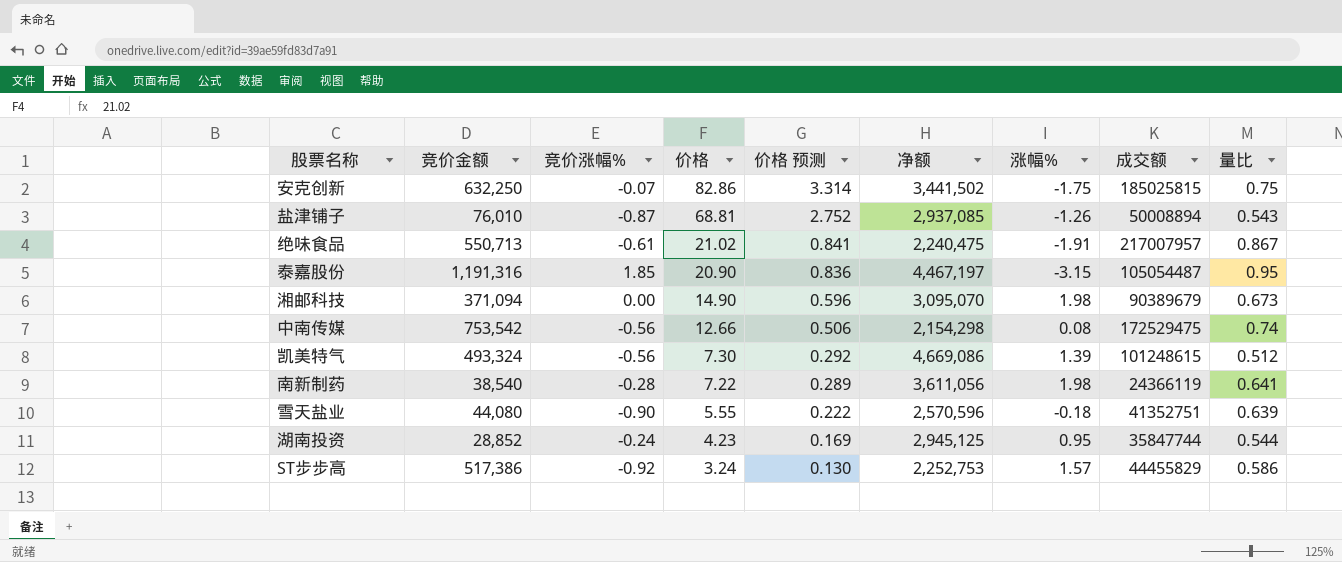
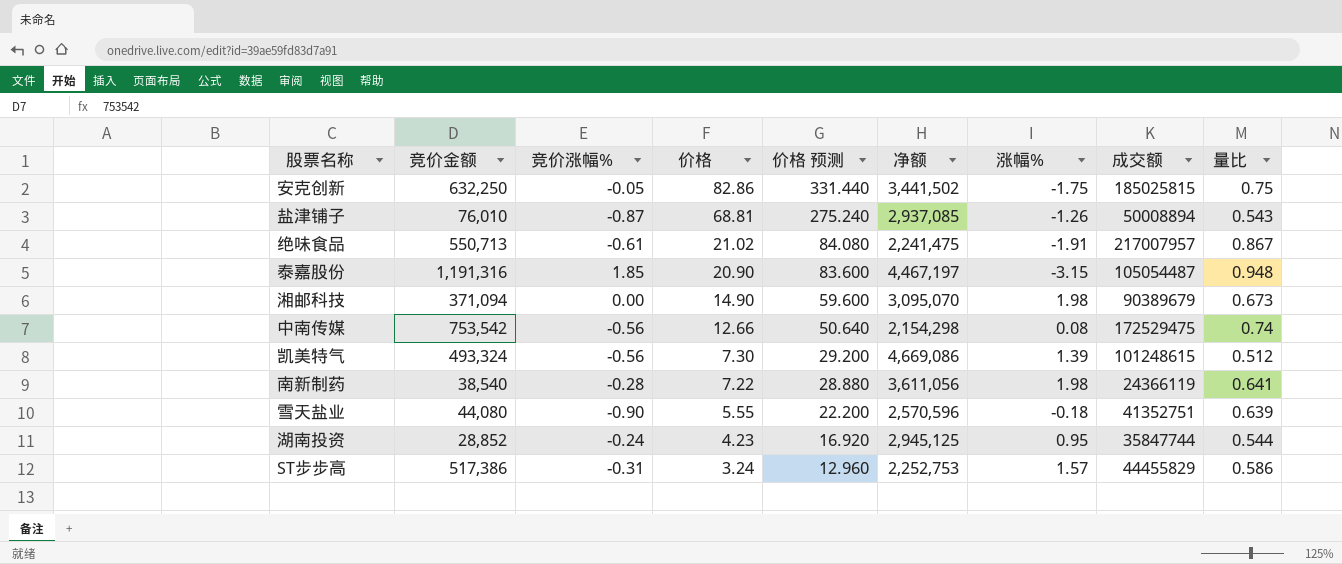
column 价格 预测 | formula: [价格] * 0.04 -> [价格] * 4
安克创新 | 竞价涨幅%: -0.07 -> -0.05
绝味食品 | 净额: 2,240,475 -> 2,241,475
泰嘉股份 | 量比: 0.95 -> 0.948
ST步步高 | 竞价涨幅%: -0.92 -> -0.31

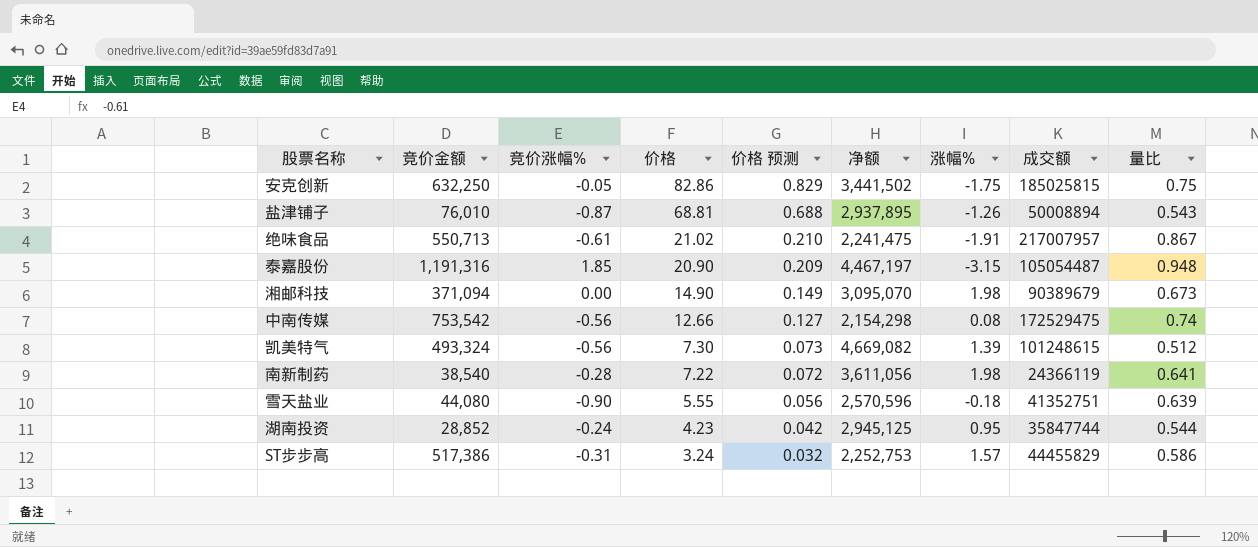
column 价格 预测 | formula: [价格] * 4 -> [价格] * 0.01
盐津铺子 | 净额: 2,937,085 -> 2,937,895
凯美特气 | 净额: 4,669,086 -> 4,669,082

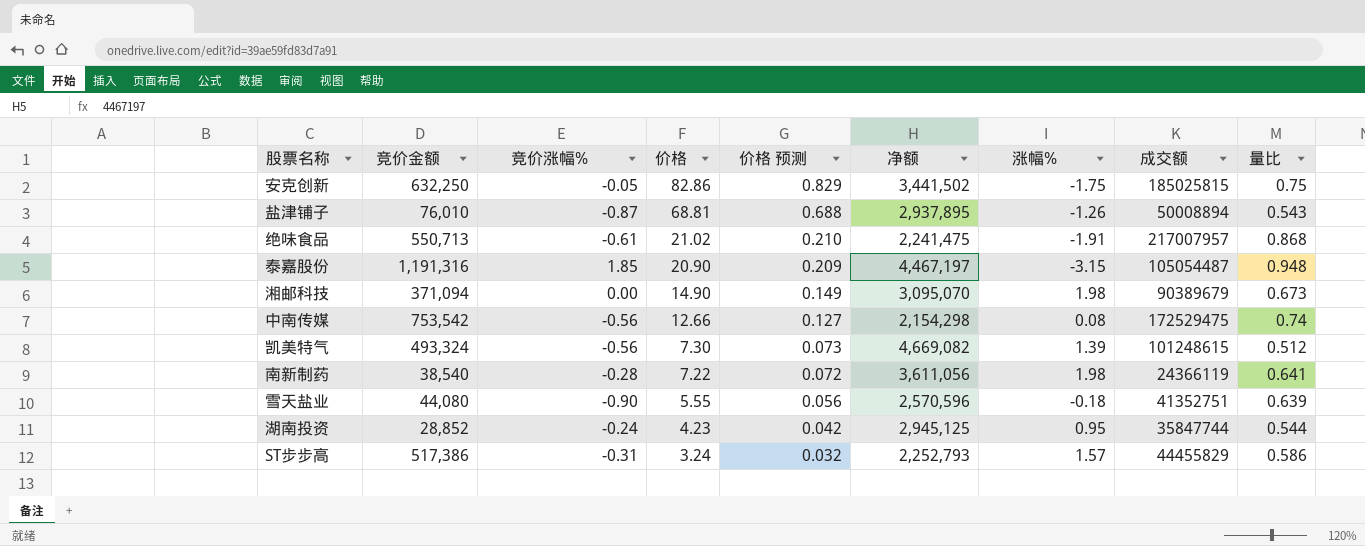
绝味食品 | 量比: 0.867 -> 0.868
ST步步高 | 净额: 2,252,753 -> 2,252,793

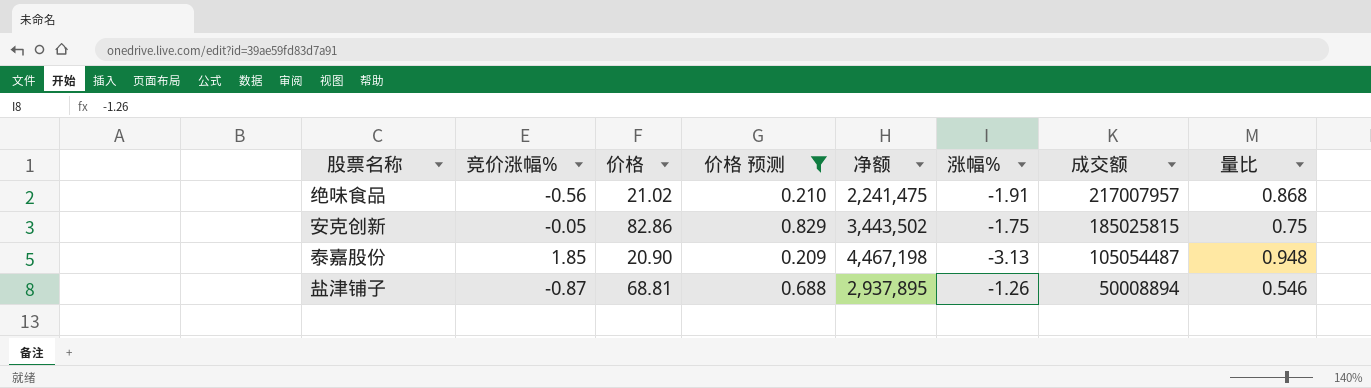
filter: none -> 价格 预测 >= 0.209
row order: 价格 descending -> 成交额 descending
column 竞价金额 | position: 2 -> none
绝味食品 | 竞价涨幅%: -0.61 -> -0.56
安克创新 | 净额: 3,441,502 -> 3,443,502
泰嘉股份 | 净额: 4,467,197 -> 4,467,198
泰嘉股份 | 涨幅%: -3.15 -> -3.13
盐津铺子 | 量比: 0.543 -> 0.546

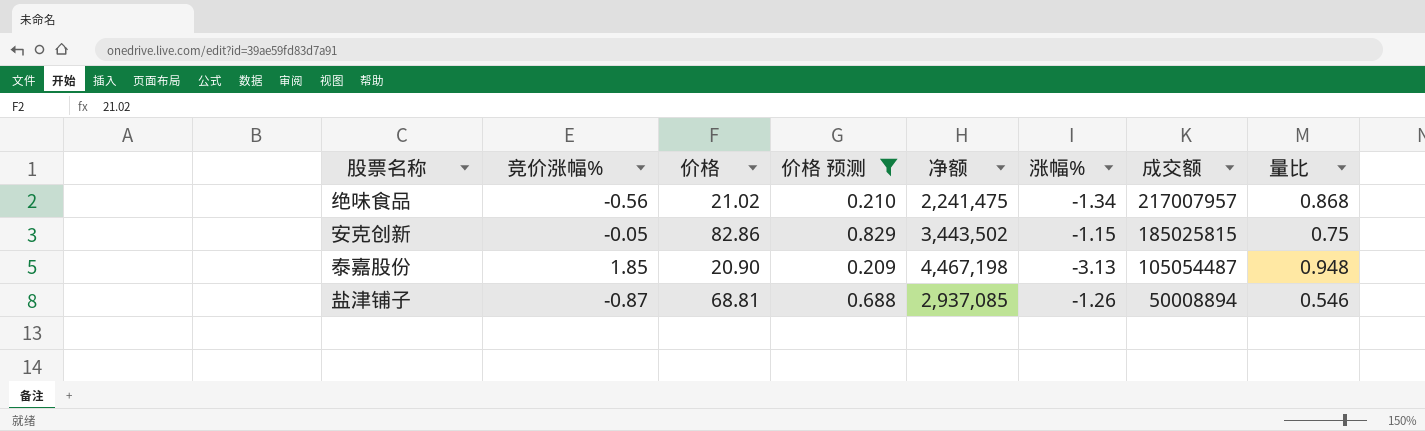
绝味食品 | 涨幅%: -1.91 -> -1.34
安克创新 | 涨幅%: -1.75 -> -1.15
盐津铺子 | 净额: 2,937,895 -> 2,937,085

